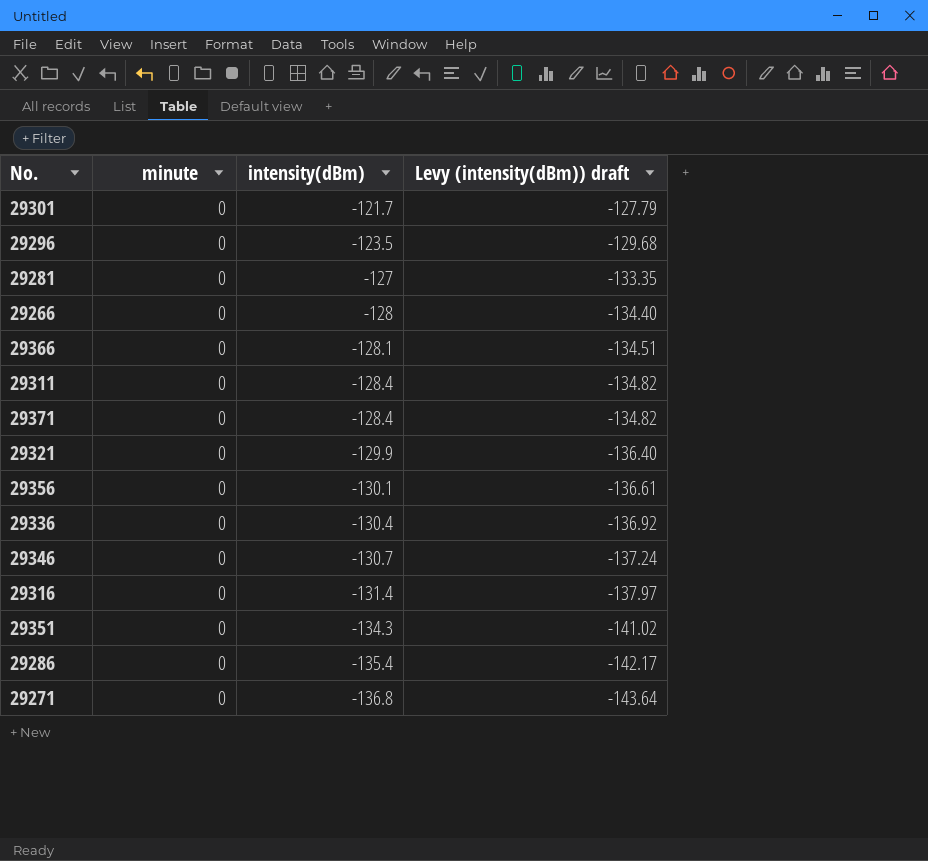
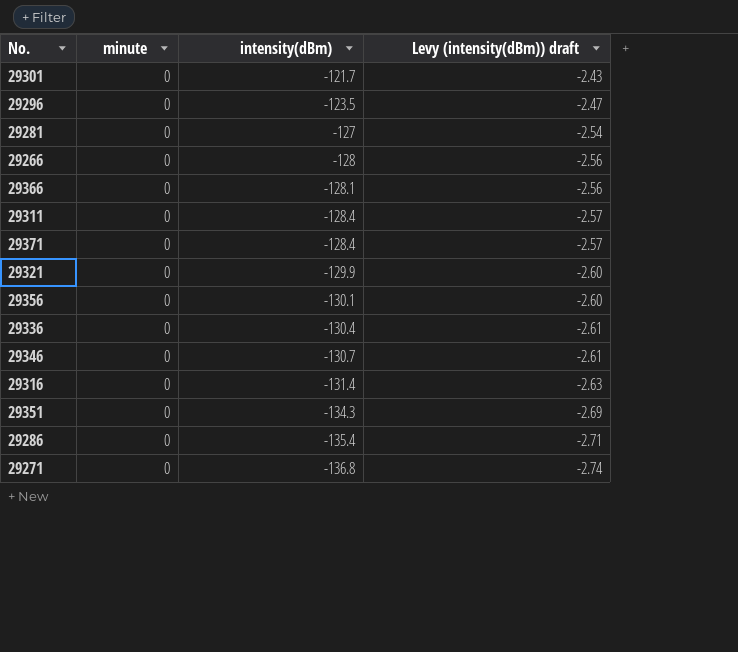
column Levy (intensity(dBm)) draft | formula: [intensity(dBm)] * 1.05 -> [intensity(dBm)] * 0.02

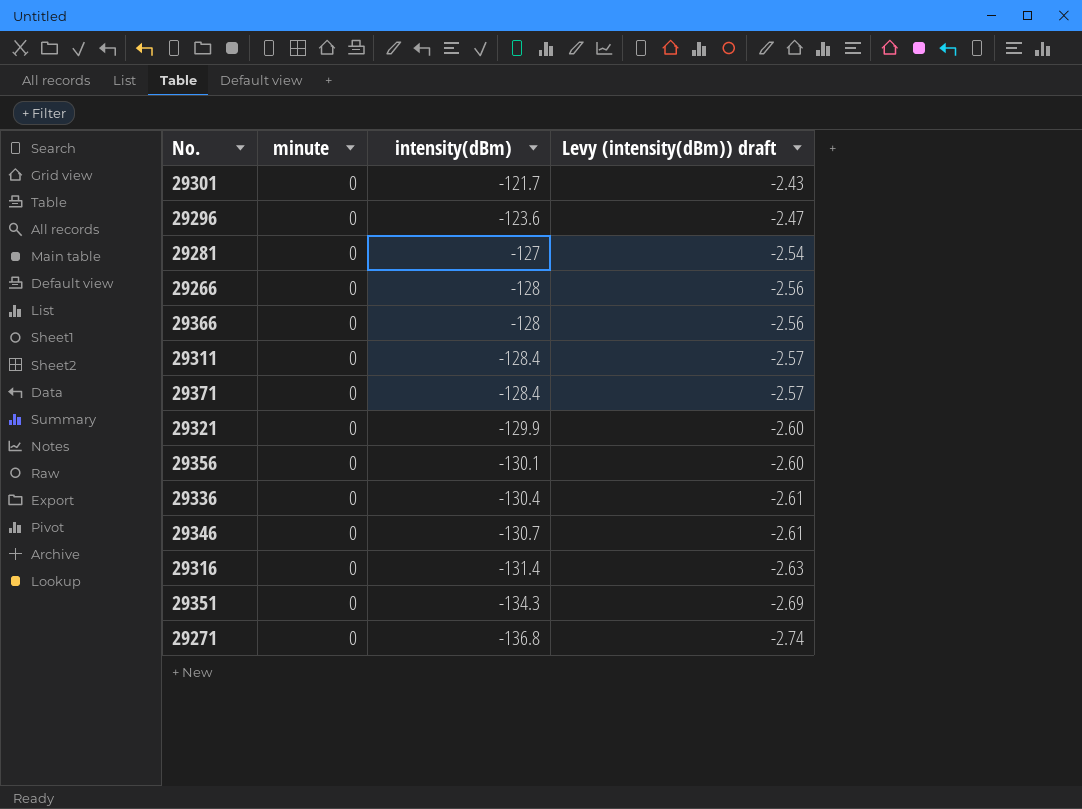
row 29286: 0 | -135.4 | -2.71 -> none
29296 | intensity(dBm): -123.5 -> -123.6
29366 | intensity(dBm): -128.1 -> -128

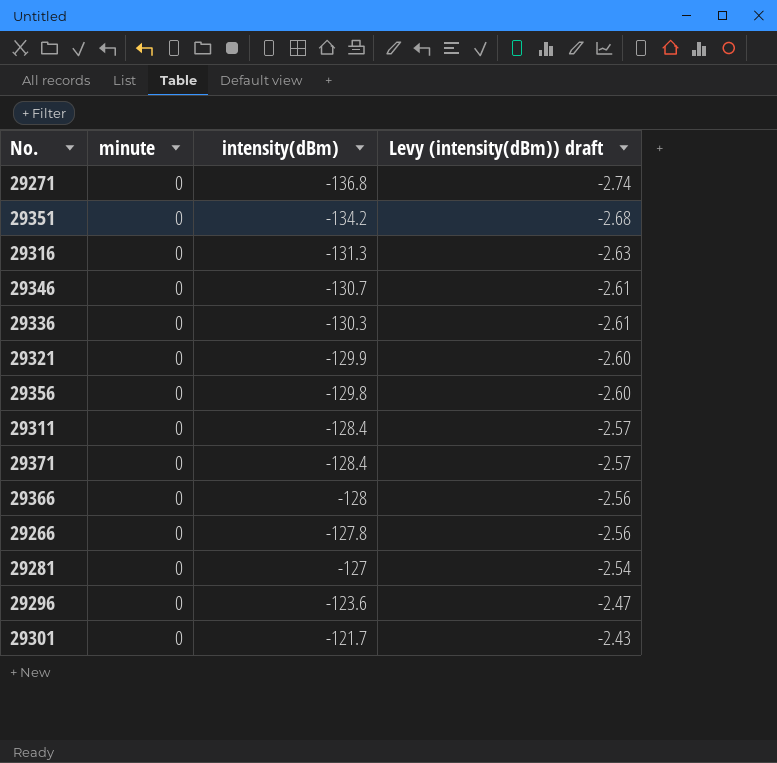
row order: intensity(dBm) descending -> intensity(dBm) ascending
29351 | intensity(dBm): -134.3 -> -134.2
29351 | Levy (intensity(dBm)) draft: -2.69 -> -2.68
29316 | intensity(dBm): -131.4 -> -131.3
29336 | intensity(dBm): -130.4 -> -130.3
29356 | intensity(dBm): -130.1 -> -129.8
29266 | intensity(dBm): -128 -> -127.8

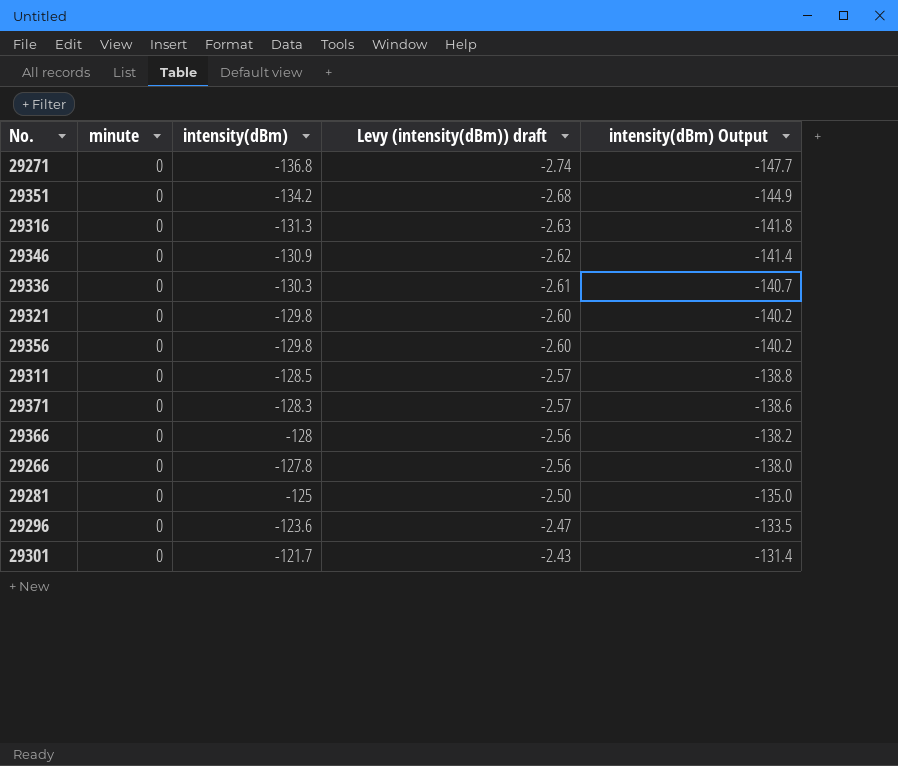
column intensity(dBm) Output | formula: none -> [intensity(dBm)] * 1.08
29346 | intensity(dBm): -130.7 -> -130.9
29346 | Levy (intensity(dBm)) draft: -2.61 -> -2.62
29321 | intensity(dBm): -129.9 -> -129.8
29311 | intensity(dBm): -128.4 -> -128.5
29371 | intensity(dBm): -128.4 -> -128.3
29281 | intensity(dBm): -127 -> -125
29281 | Levy (intensity(dBm)) draft: -2.54 -> -2.50

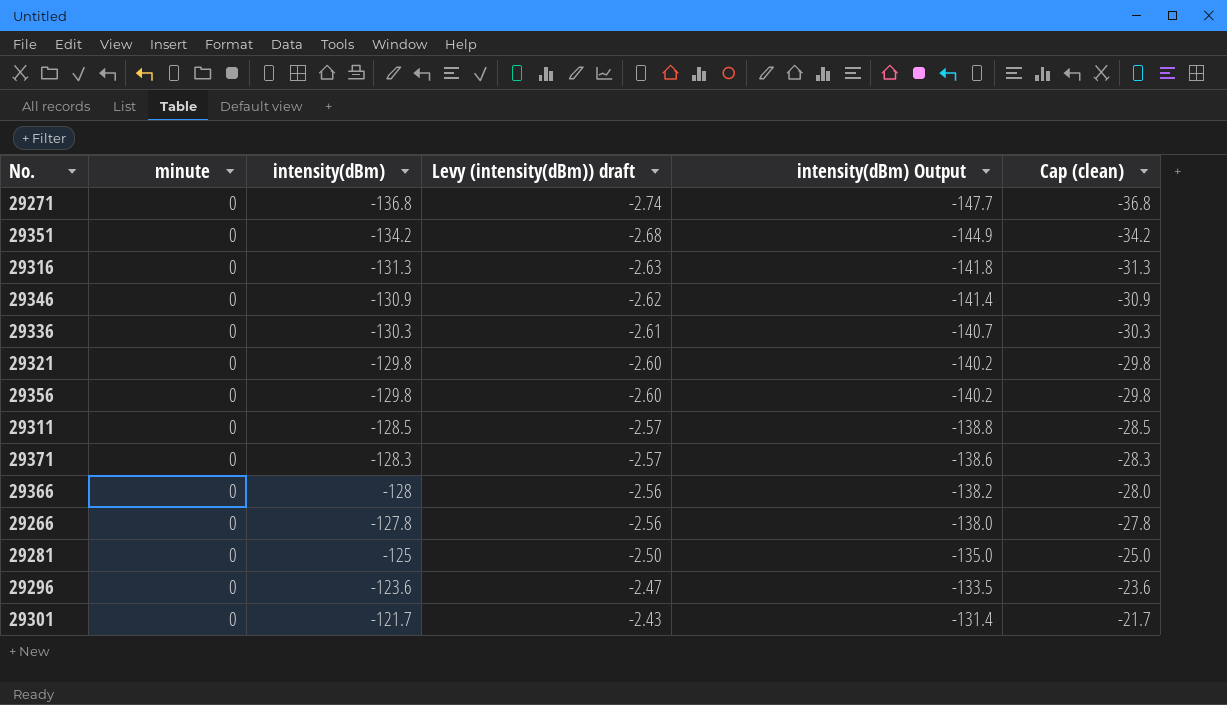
column Cap (clean) | formula: none -> [intensity(dBm)] + 100

